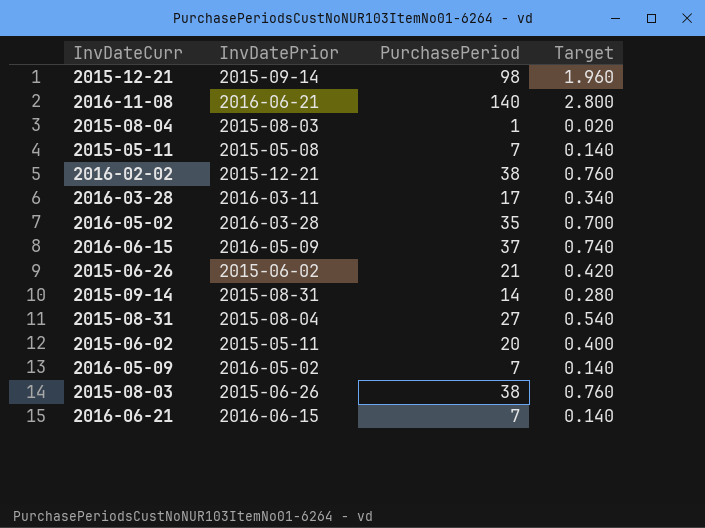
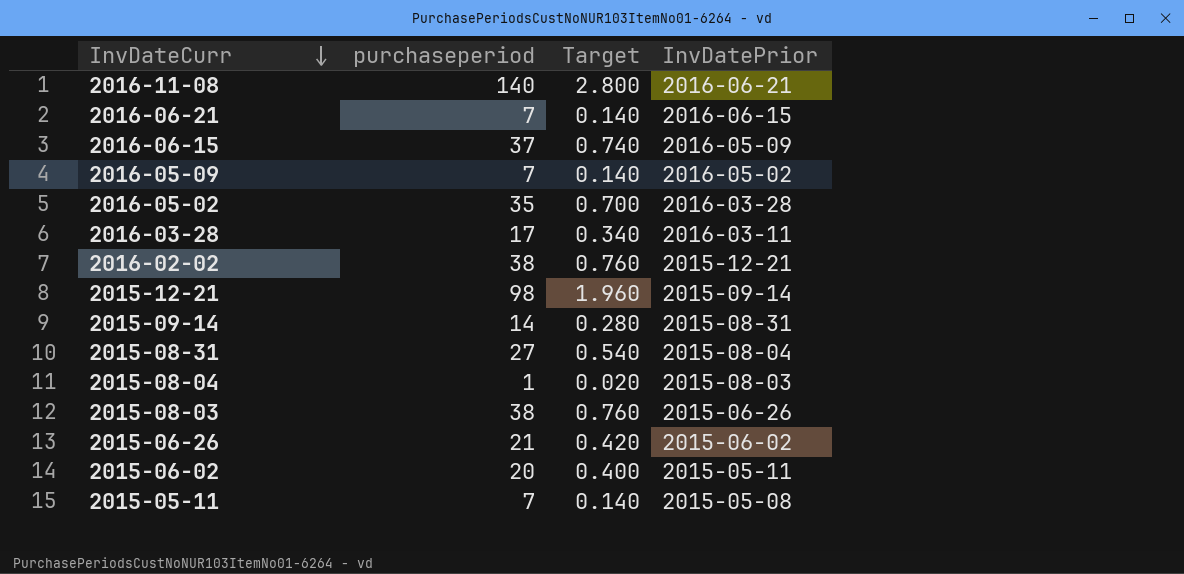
row order: none -> InvDateCurr descending
column name: PurchasePeriod -> purchaseperiod
column InvDatePrior | position: 2 -> 4

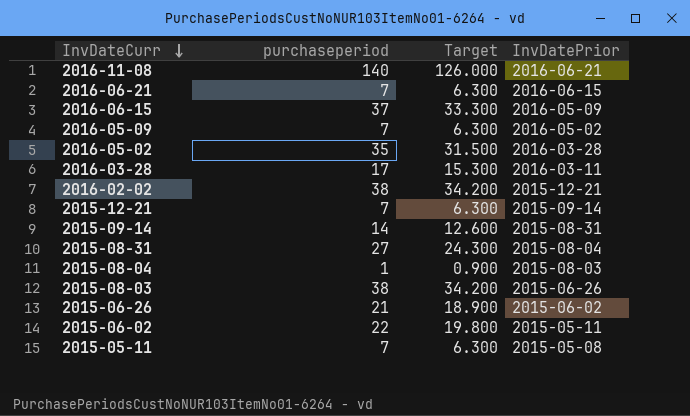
column Target | formula: [purchaseperiod] * 0.02 -> [purchaseperiod] * 0.9
2015-12-21 | purchaseperiod: 98 -> 7
2015-06-02 | purchaseperiod: 20 -> 22

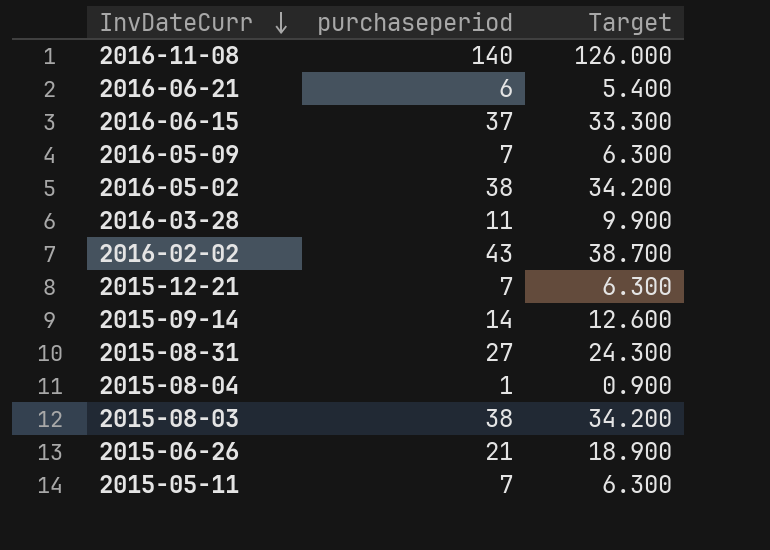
column InvDatePrior | position: 4 -> none
row 2015-06-02: 22 | 19.800 | 2015-05-11 -> none
2016-06-21 | purchaseperiod: 7 -> 6
2016-06-21 | Target: 6.300 -> 5.400
2016-05-02 | purchaseperiod: 35 -> 38
2016-05-02 | Target: 31.500 -> 34.200
2016-03-28 | purchaseperiod: 17 -> 11
2016-03-28 | Target: 15.300 -> 9.900
2016-02-02 | purchaseperiod: 38 -> 43
2016-02-02 | Target: 34.200 -> 38.700

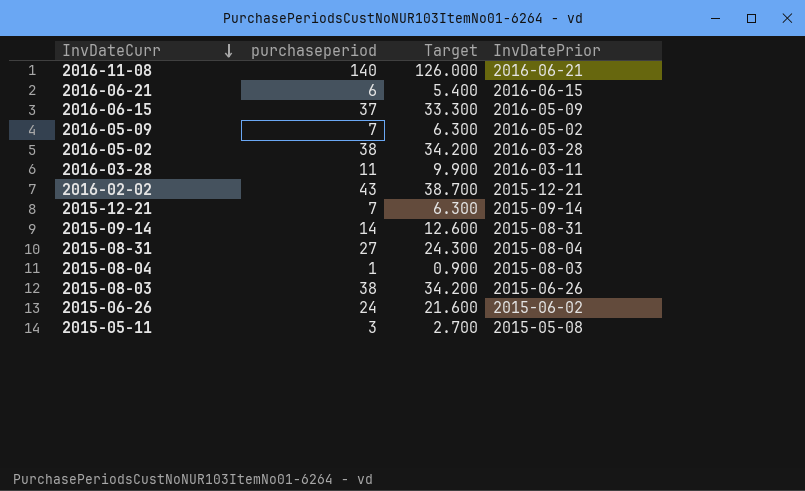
column InvDatePrior | position: none -> 4
2015-06-26 | purchaseperiod: 21 -> 24
2015-06-26 | Target: 18.900 -> 21.600
2015-05-11 | purchaseperiod: 7 -> 3
2015-05-11 | Target: 6.300 -> 2.700

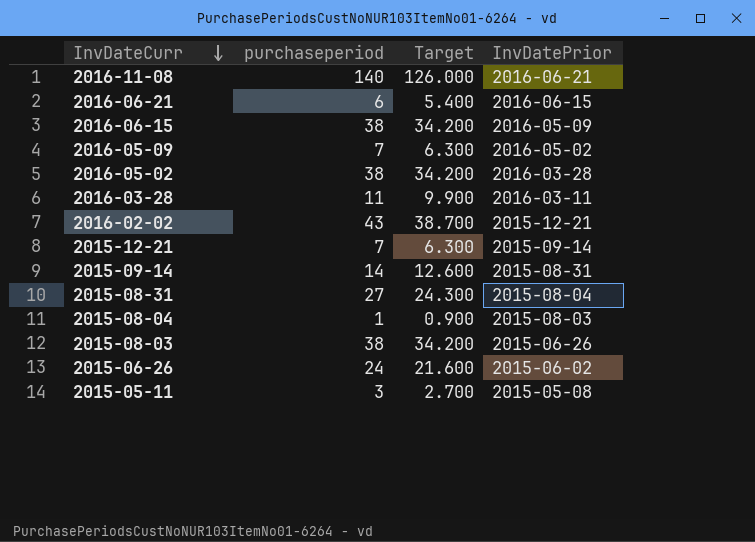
2016-06-15 | purchaseperiod: 37 -> 38
2016-06-15 | Target: 33.300 -> 34.200

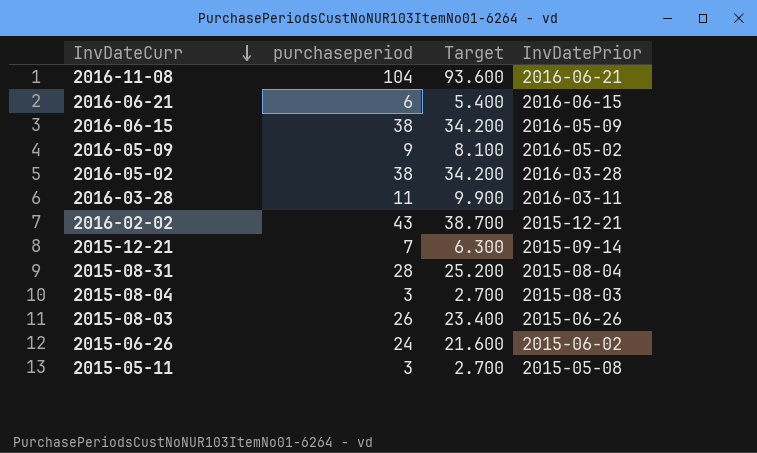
row 2015-09-14: 14 | 12.600 | 2015-08-31 -> none
2016-11-08 | purchaseperiod: 140 -> 104
2016-11-08 | Target: 126.000 -> 93.600
2016-05-09 | purchaseperiod: 7 -> 9
2016-05-09 | Target: 6.300 -> 8.100
2015-08-31 | purchaseperiod: 27 -> 28
2015-08-31 | Target: 24.300 -> 25.200
2015-08-04 | purchaseperiod: 1 -> 3
2015-08-04 | Target: 0.900 -> 2.700
2015-08-03 | purchaseperiod: 38 -> 26
2015-08-03 | Target: 34.200 -> 23.400

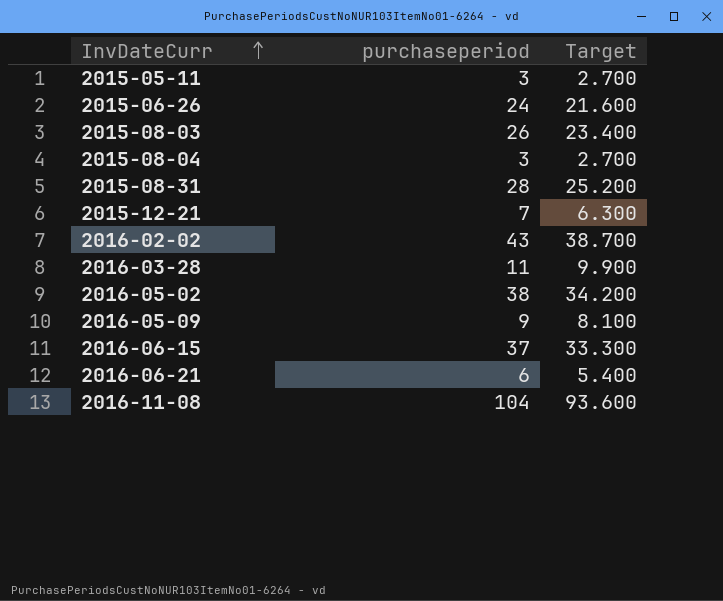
row order: InvDateCurr descending -> InvDateCurr ascending
column InvDatePrior | position: 4 -> none
2016-06-15 | purchaseperiod: 38 -> 37
2016-06-15 | Target: 34.200 -> 33.300

